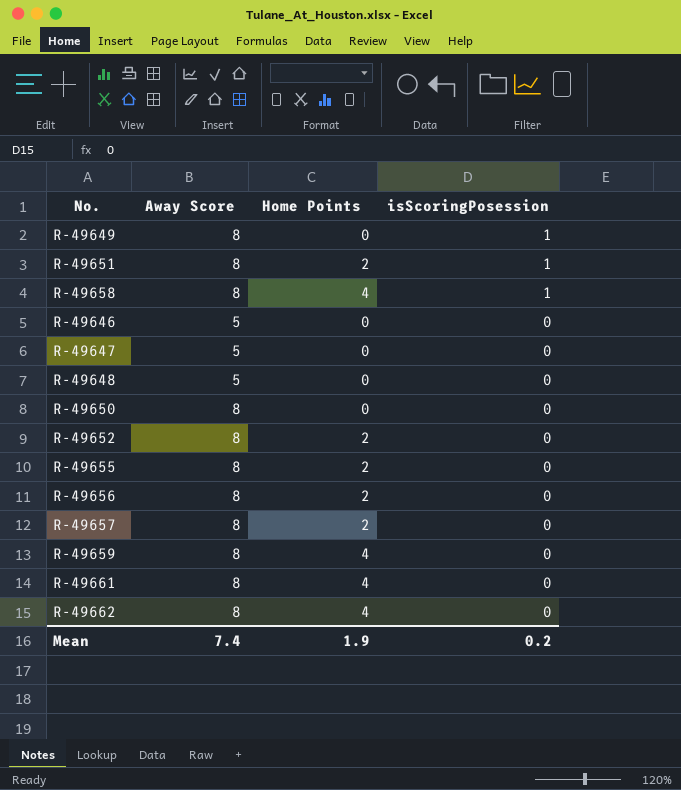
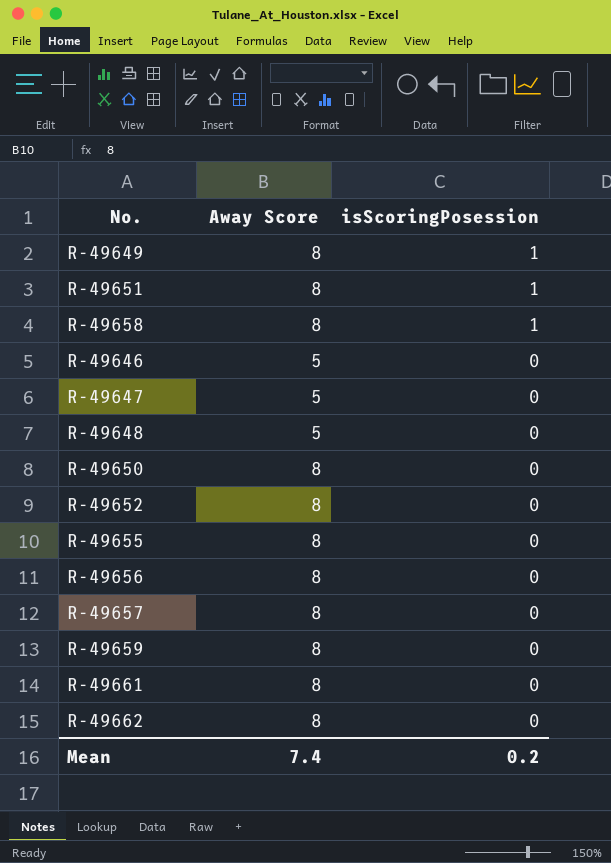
column Home Points | position: 3 -> none

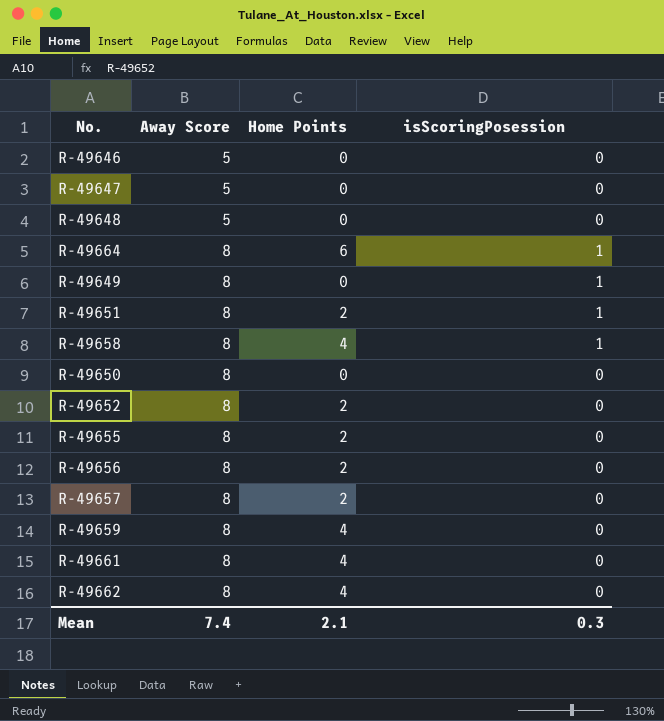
row order: isScoringPosession descending -> Away Score ascending
column Home Points | position: none -> 3
row R-49664: none -> 8 | 6 | 1
Mean | isScoringPosession: 0.2 -> 0.3

